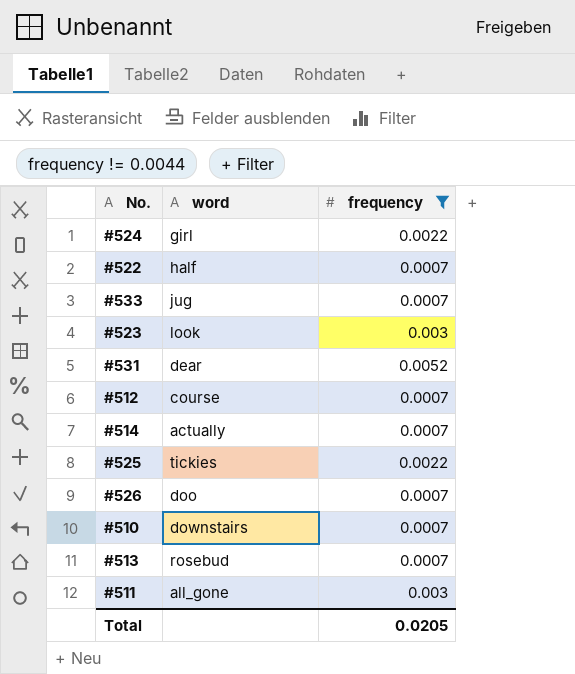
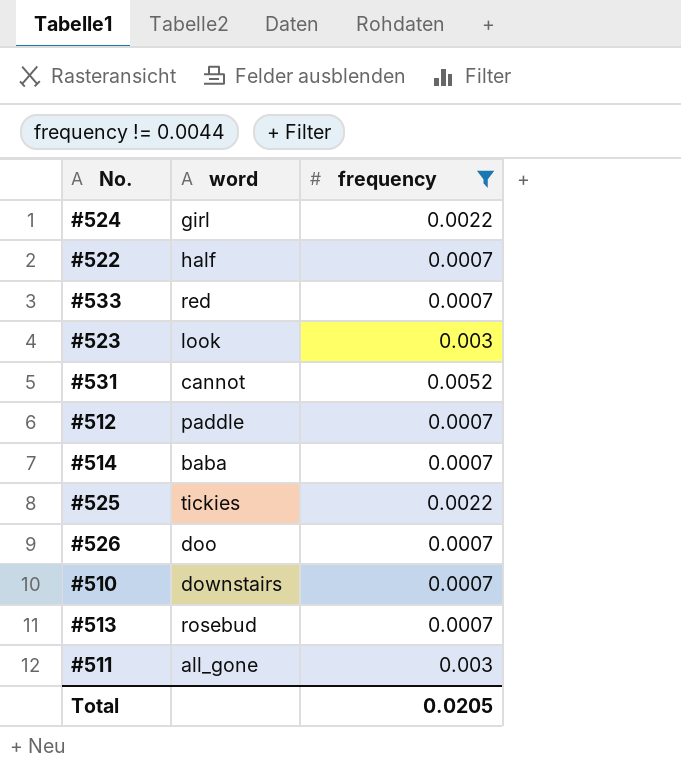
#533 | word: jug -> red
#531 | word: dear -> cannot
#512 | word: course -> paddle
#514 | word: actually -> baba

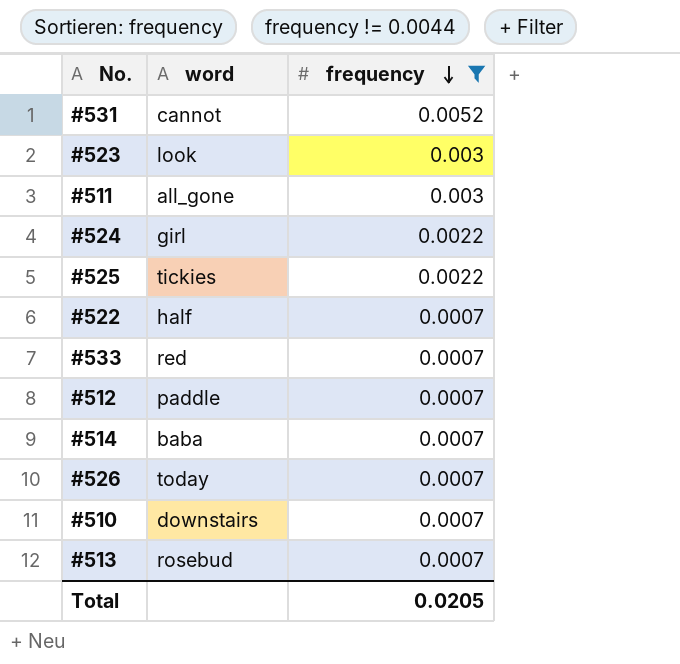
row order: none -> frequency descending
#526 | word: doo -> today

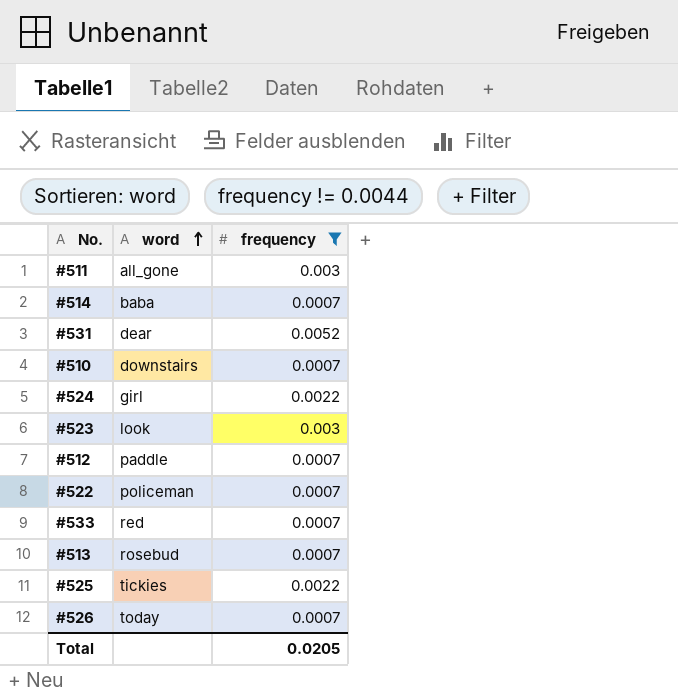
row order: frequency descending -> word ascending
#531 | word: cannot -> dear
#522 | word: half -> policeman

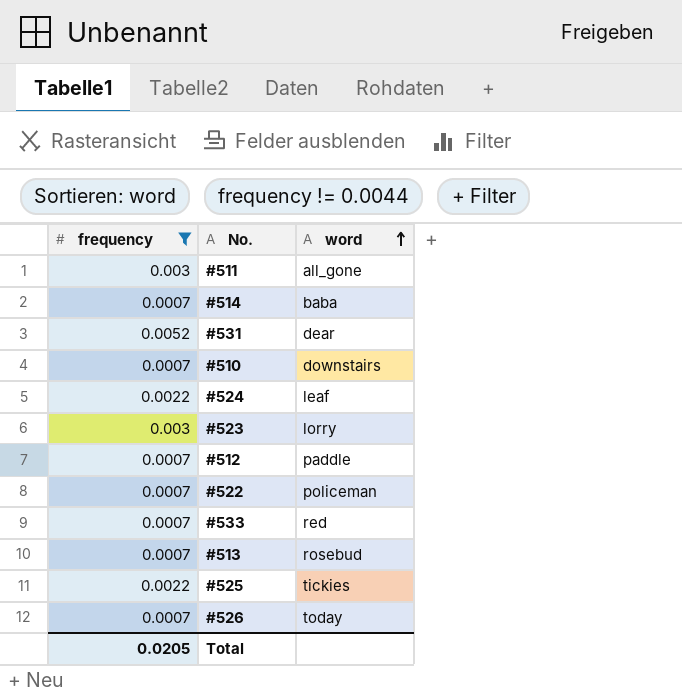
column frequency | position: 3 -> 1
#524 | word: girl -> leaf
#523 | word: look -> lorry

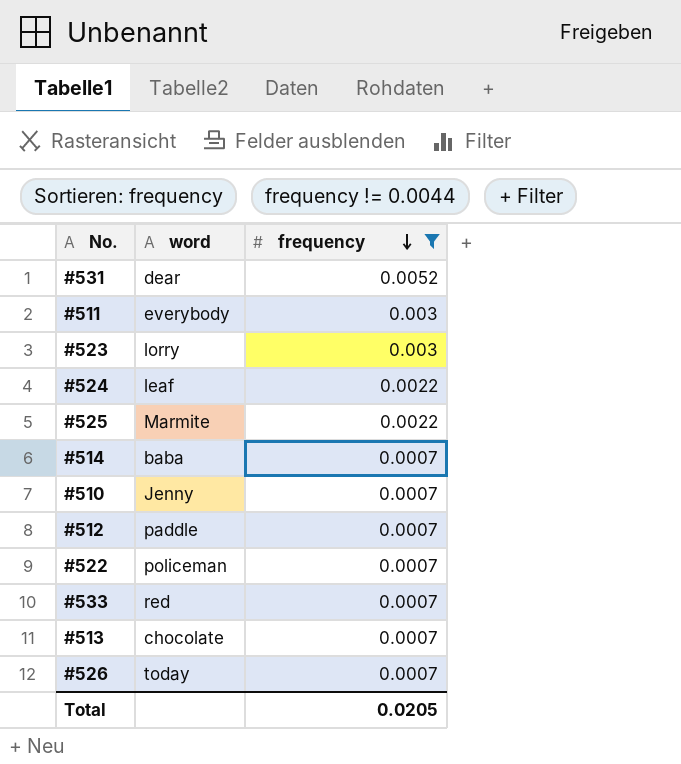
row order: word ascending -> frequency descending
column frequency | position: 1 -> 3
#511 | word: all_gone -> everybody
#525 | word: tickies -> Marmite
#510 | word: downstairs -> Jenny
#513 | word: rosebud -> chocolate

